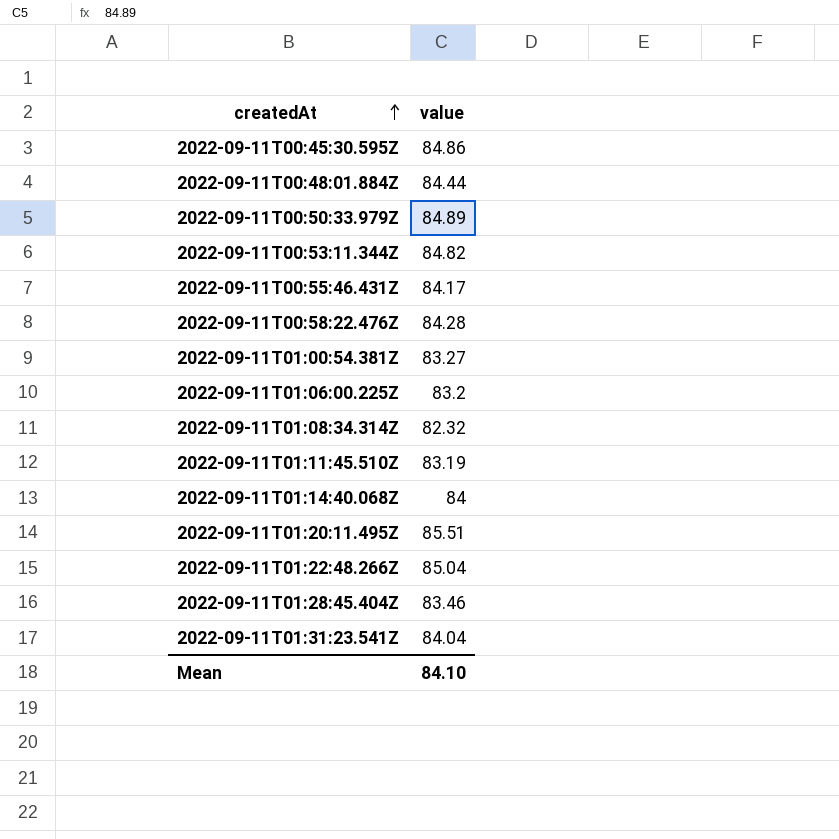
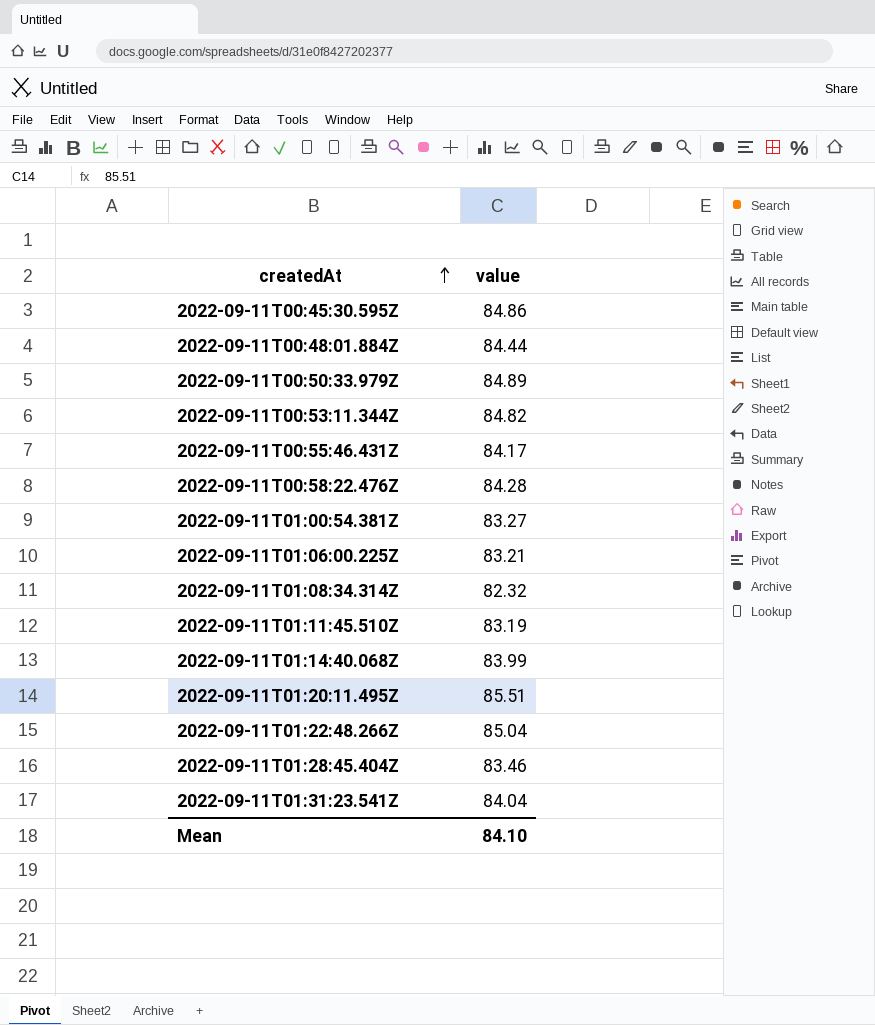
2022-09-11T01:06:00.225Z | value: 83.2 -> 83.21
2022-09-11T01:14:40.068Z | value: 84 -> 83.99

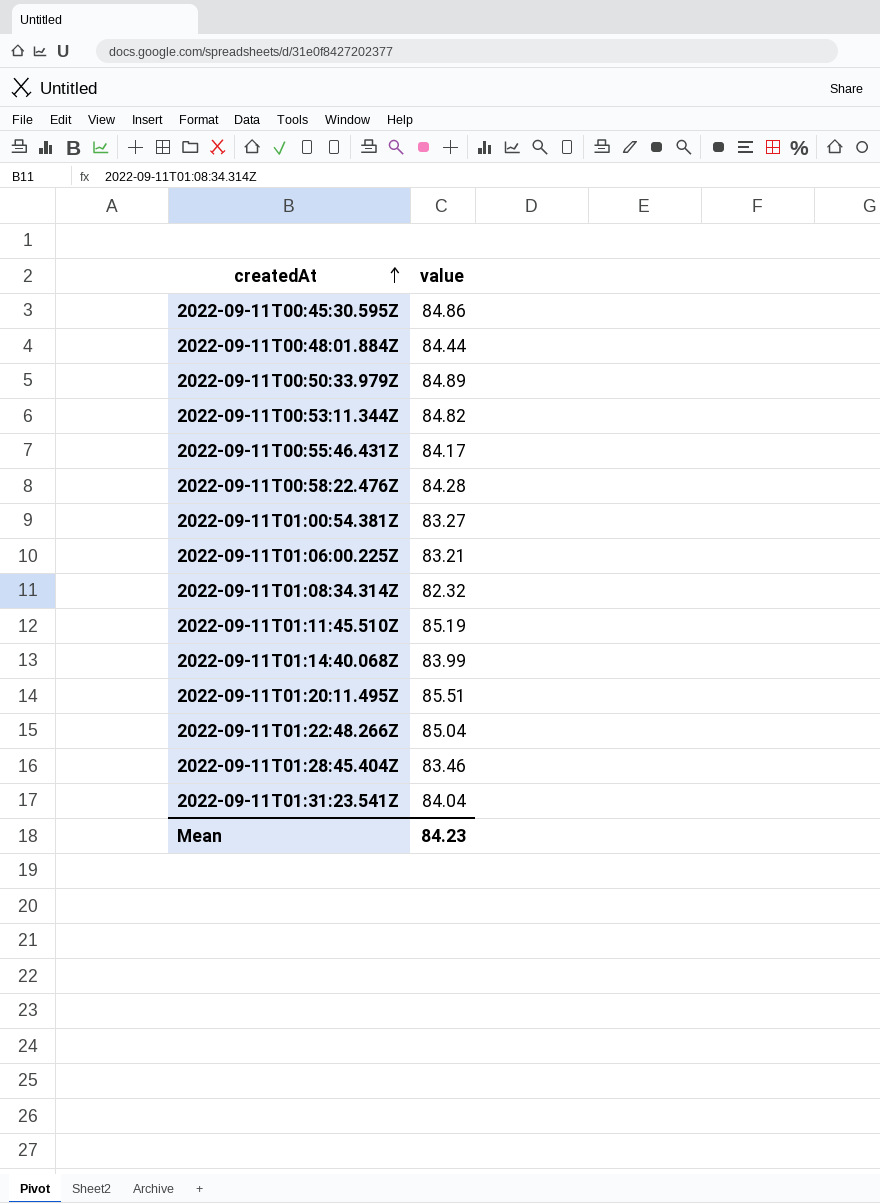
2022-09-11T01:11:45.510Z | value: 83.19 -> 85.19
Mean | value: 84.10 -> 84.23

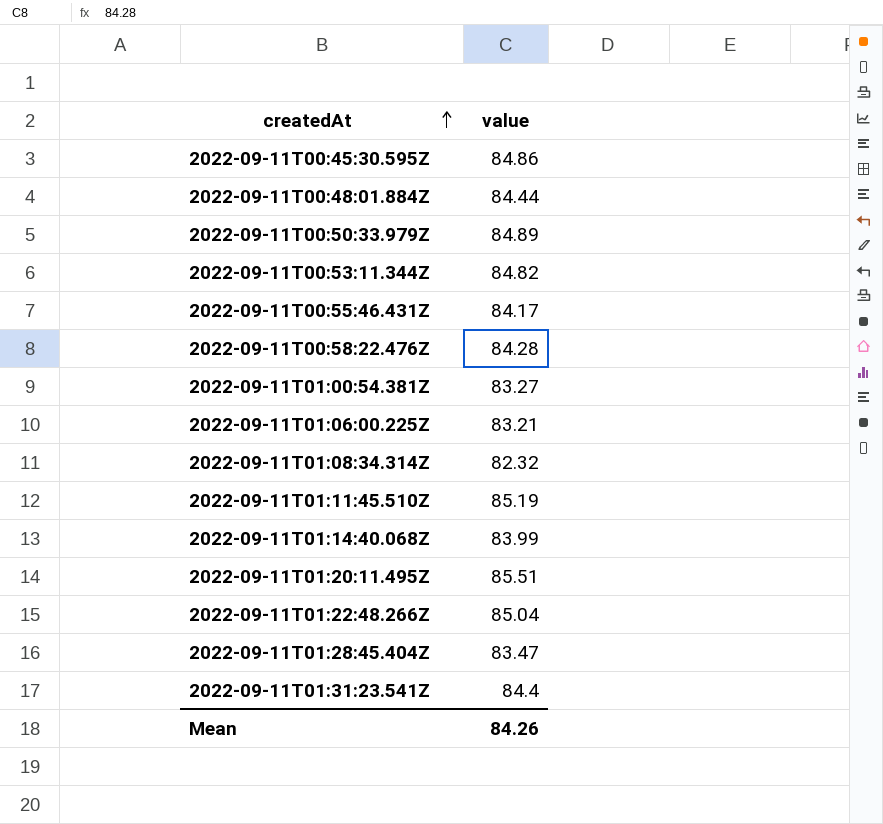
2022-09-11T01:28:45.404Z | value: 83.46 -> 83.47
2022-09-11T01:31:23.541Z | value: 84.04 -> 84.4
Mean | value: 84.23 -> 84.26

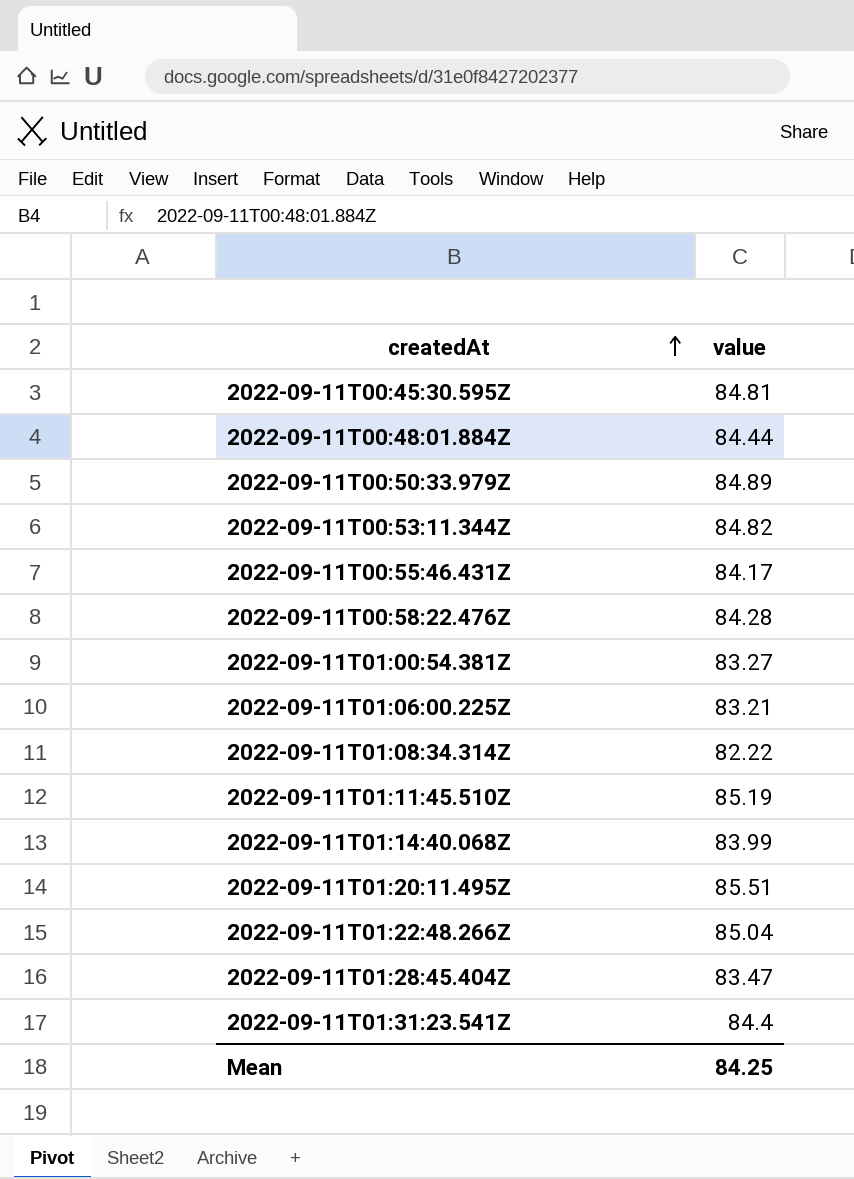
2022-09-11T00:45:30.595Z | value: 84.86 -> 84.81
2022-09-11T01:08:34.314Z | value: 82.32 -> 82.22
Mean | value: 84.26 -> 84.25

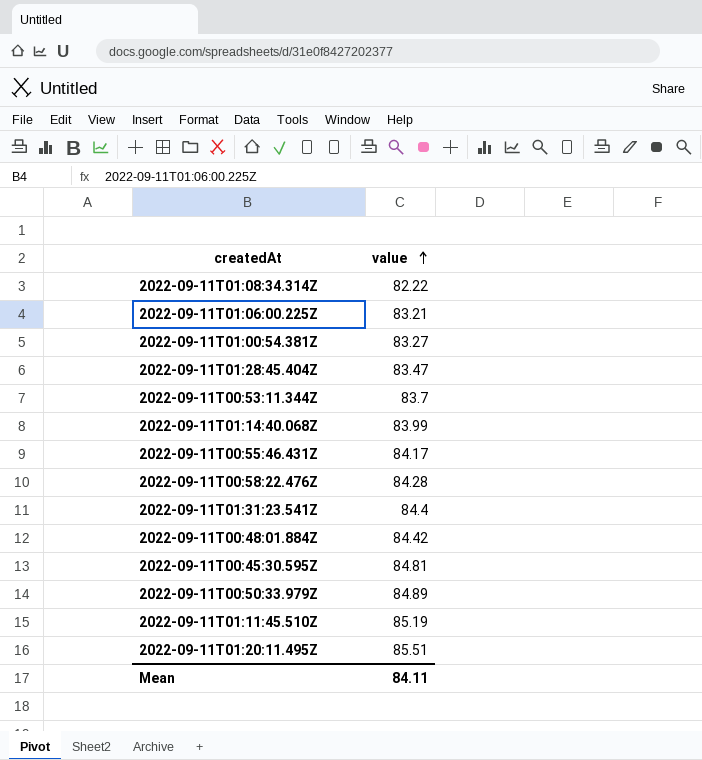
row order: createdAt ascending -> value ascending
row 2022-09-11T01:22:48.266Z: 85.04 -> none
2022-09-11T00:53:11.344Z | value: 84.82 -> 83.7
2022-09-11T00:48:01.884Z | value: 84.44 -> 84.42
Mean | value: 84.25 -> 84.11

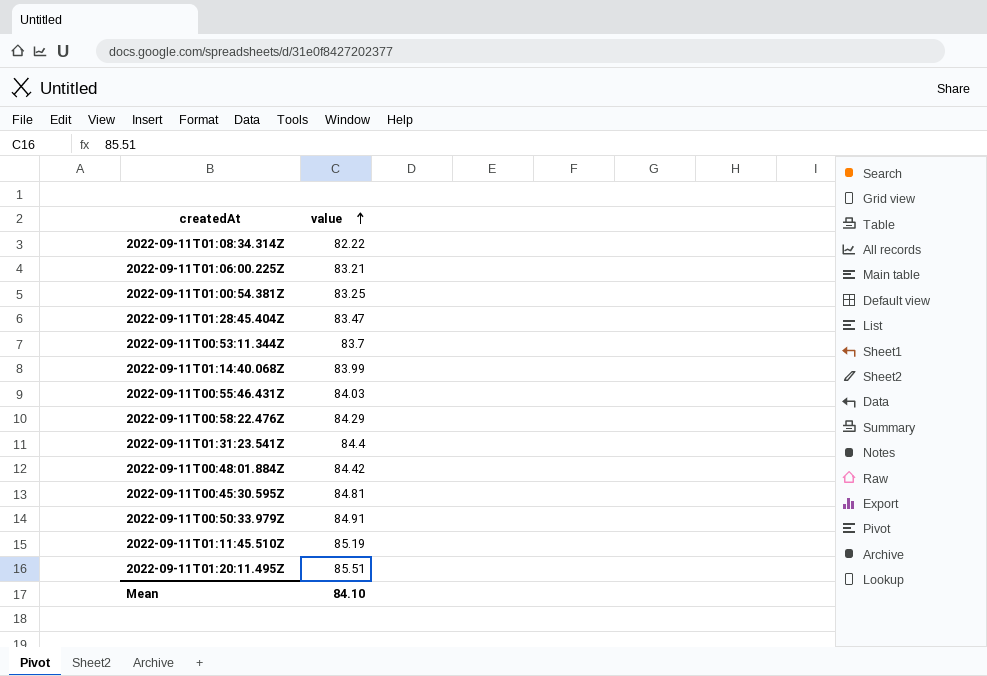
2022-09-11T01:00:54.381Z | value: 83.27 -> 83.25
2022-09-11T00:55:46.431Z | value: 84.17 -> 84.03
2022-09-11T00:58:22.476Z | value: 84.28 -> 84.29
2022-09-11T00:50:33.979Z | value: 84.89 -> 84.91
Mean | value: 84.11 -> 84.10

